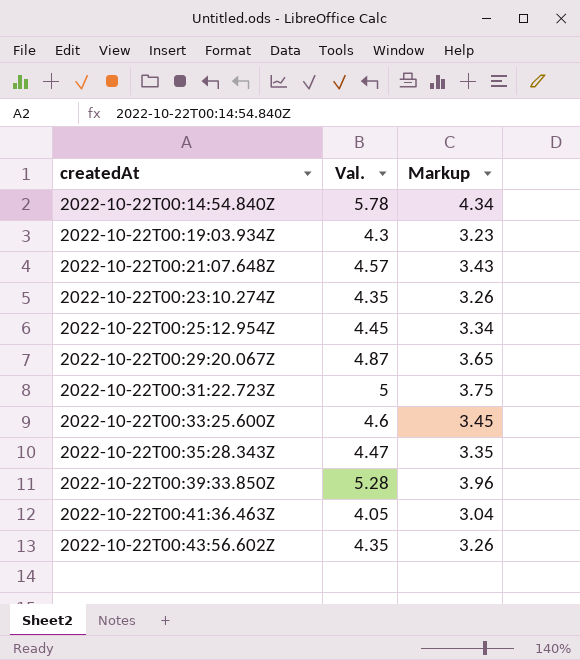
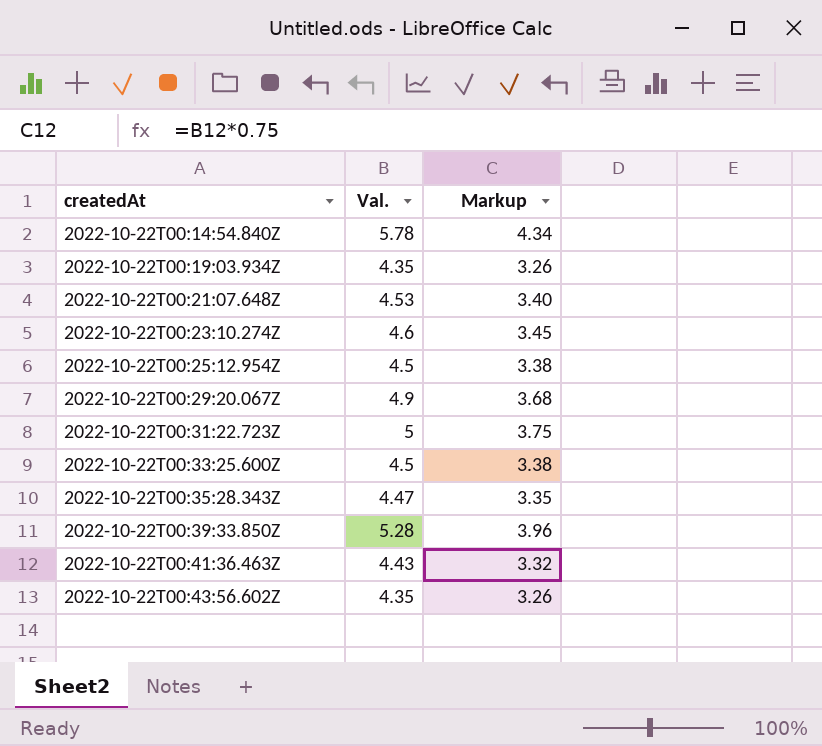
2022-10-22T00:19:03.934Z | Val.: 4.3 -> 4.35
2022-10-22T00:19:03.934Z | Markup: 3.23 -> 3.26
2022-10-22T00:21:07.648Z | Val.: 4.57 -> 4.53
2022-10-22T00:21:07.648Z | Markup: 3.43 -> 3.40
2022-10-22T00:23:10.274Z | Val.: 4.35 -> 4.6
2022-10-22T00:23:10.274Z | Markup: 3.26 -> 3.45
2022-10-22T00:25:12.954Z | Val.: 4.45 -> 4.5
2022-10-22T00:25:12.954Z | Markup: 3.34 -> 3.38
2022-10-22T00:29:20.067Z | Val.: 4.87 -> 4.9
2022-10-22T00:29:20.067Z | Markup: 3.65 -> 3.68
2022-10-22T00:33:25.600Z | Val.: 4.6 -> 4.5
2022-10-22T00:33:25.600Z | Markup: 3.45 -> 3.38
2022-10-22T00:41:36.463Z | Val.: 4.05 -> 4.43
2022-10-22T00:41:36.463Z | Markup: 3.04 -> 3.32

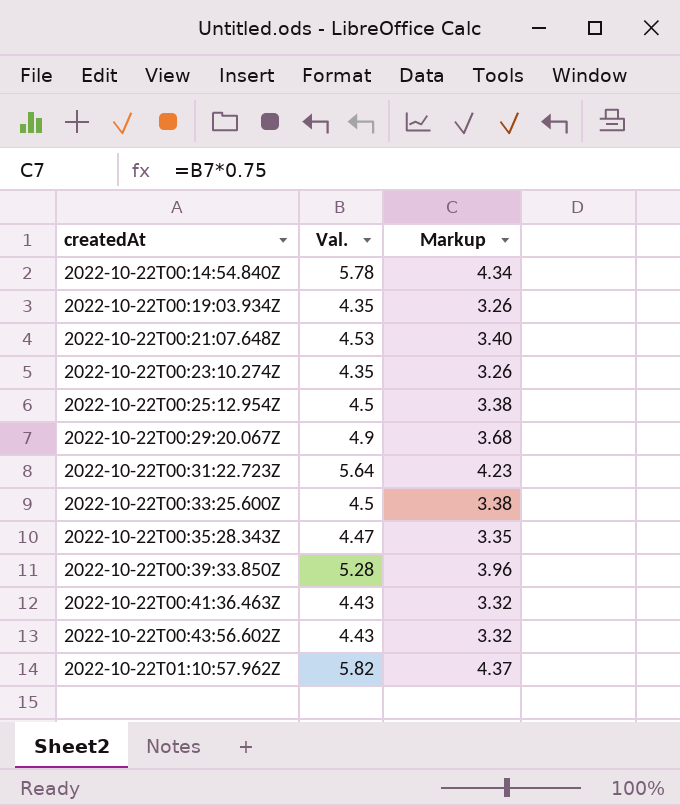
2022-10-22T00:23:10.274Z | Val.: 4.6 -> 4.35
2022-10-22T00:23:10.274Z | Markup: 3.45 -> 3.26
2022-10-22T00:31:22.723Z | Val.: 5 -> 5.64
2022-10-22T00:31:22.723Z | Markup: 3.75 -> 4.23
2022-10-22T00:43:56.602Z | Val.: 4.35 -> 4.43
2022-10-22T00:43:56.602Z | Markup: 3.26 -> 3.32
row 2022-10-22T01:10:57.962Z: none -> 5.82 | 4.37

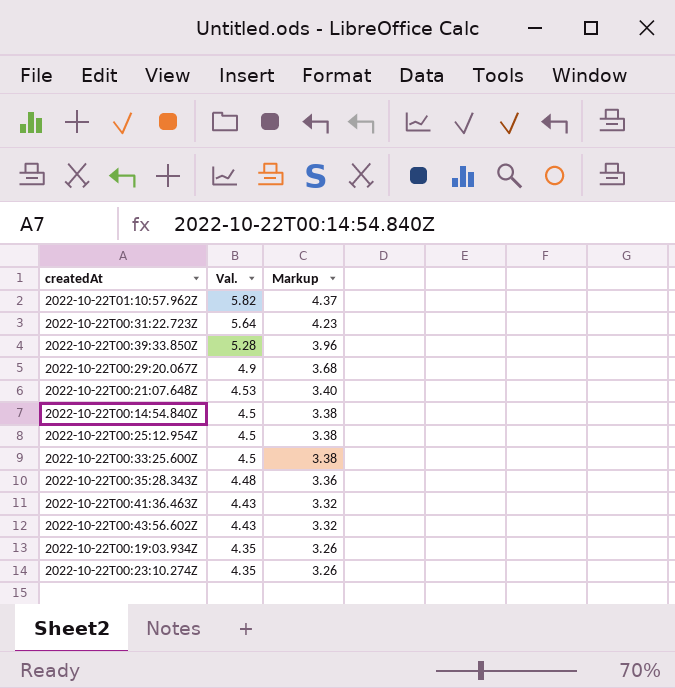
row order: createdAt ascending -> Val. descending
2022-10-22T00:14:54.840Z | Val.: 5.78 -> 4.5
2022-10-22T00:14:54.840Z | Markup: 4.34 -> 3.38
2022-10-22T00:35:28.343Z | Val.: 4.47 -> 4.48
2022-10-22T00:35:28.343Z | Markup: 3.35 -> 3.36

